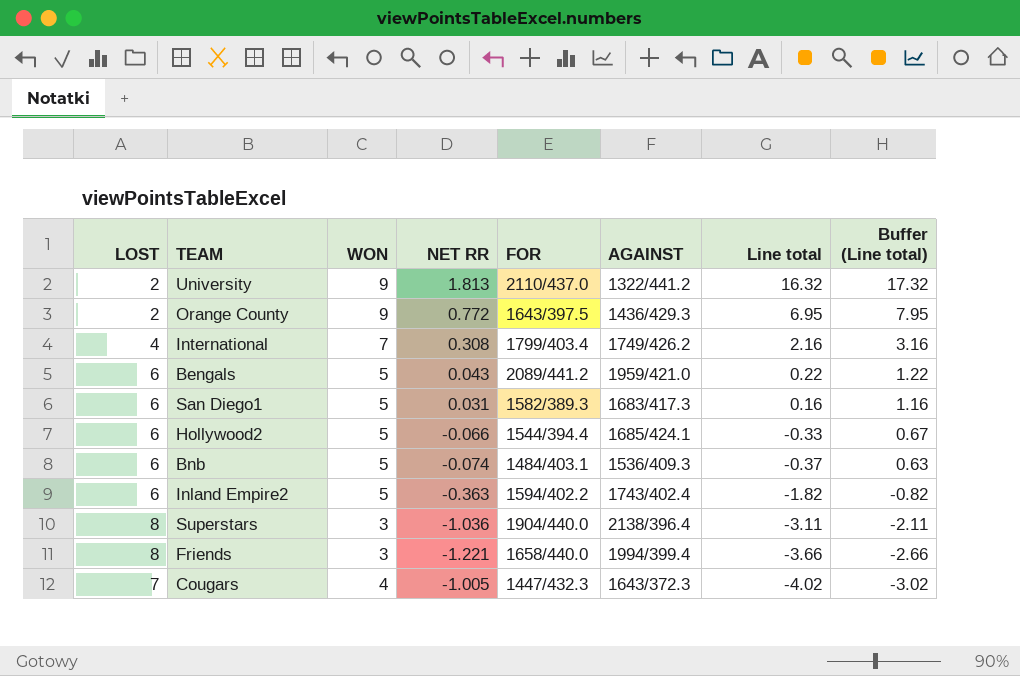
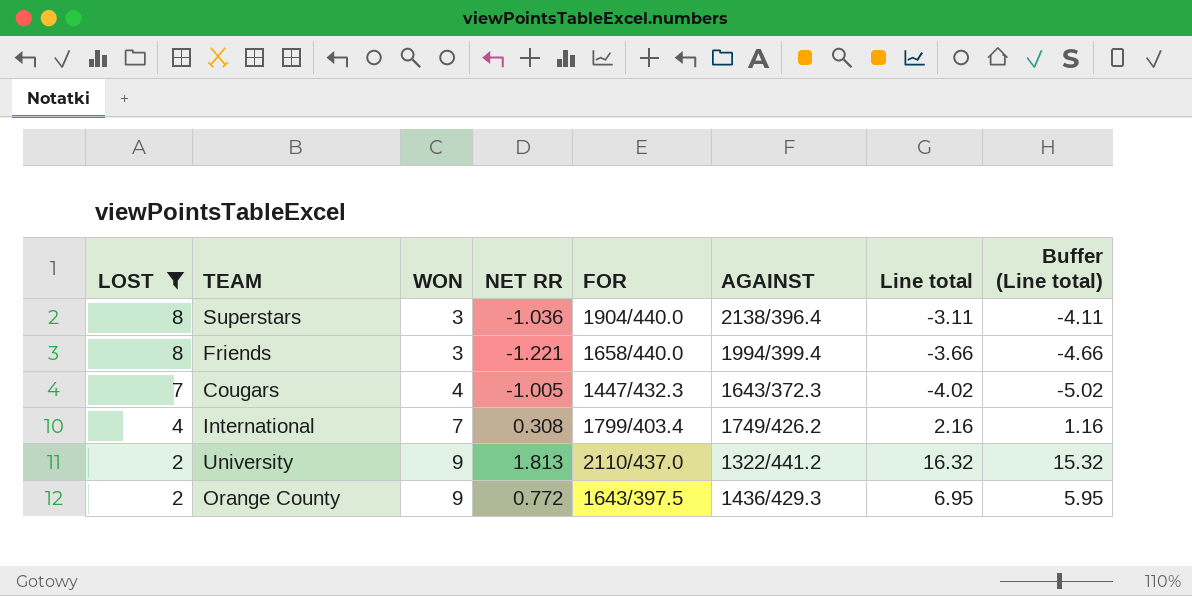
filter: none -> LOST != 6
row order: Line total descending -> LOST descending
column Buffer (Line total) | formula: [Line total] + 1 -> [Line total] - 1

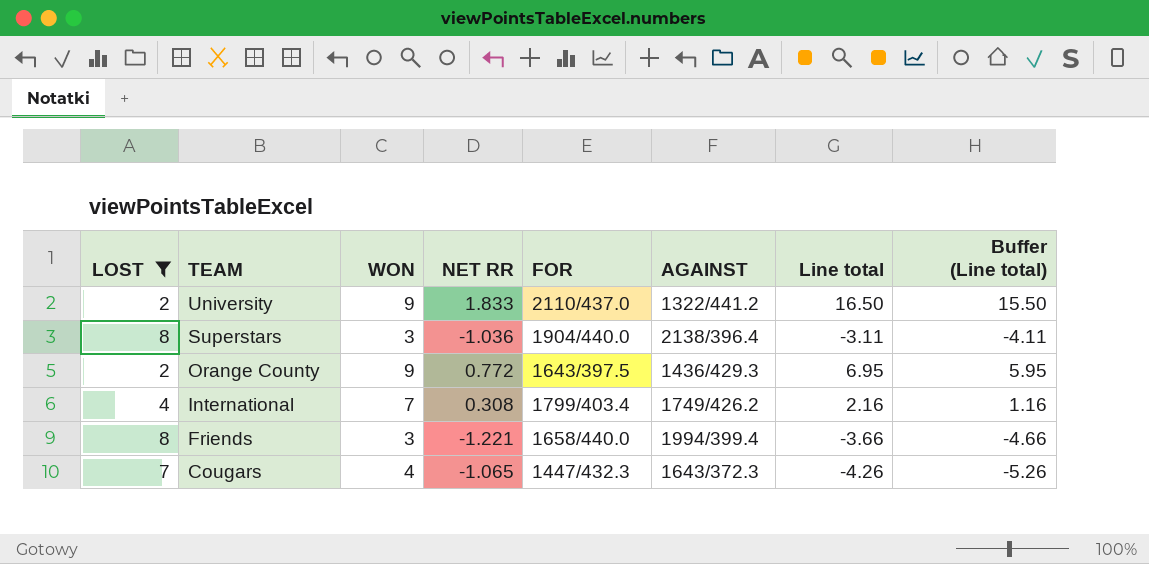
row order: LOST descending -> TEAM descending
University | NET RR: 1.813 -> 1.833
University | Line total: 16.32 -> 16.50
University | Buffer (Line total): 15.32 -> 15.50
Cougars | NET RR: -1.005 -> -1.065
Cougars | Line total: -4.02 -> -4.26
Cougars | Buffer (Line total): -5.02 -> -5.26

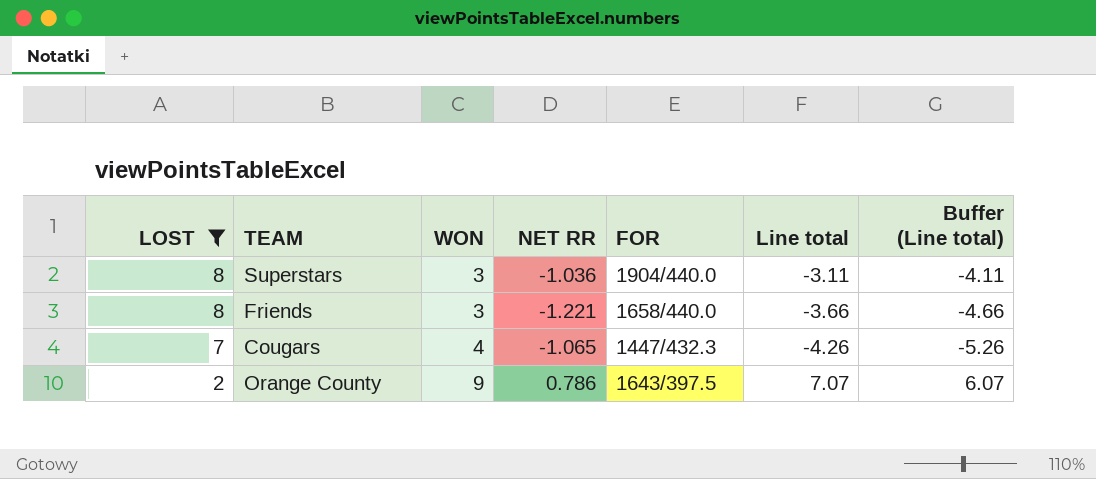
row order: TEAM descending -> LOST descending
column AGAINST | position: 6 -> none
row University: 2 | 9 | 1.833 | 2110/437.0 | 1322/441.2 | 16.50 | 15.50 -> none
row International: 4 | 7 | 0.308 | 1799/403.4 | 1749/426.2 | 2.16 | 1.16 -> none
Orange County | NET RR: 0.772 -> 0.786
Orange County | Line total: 6.95 -> 7.07
Orange County | Buffer (Line total): 5.95 -> 6.07

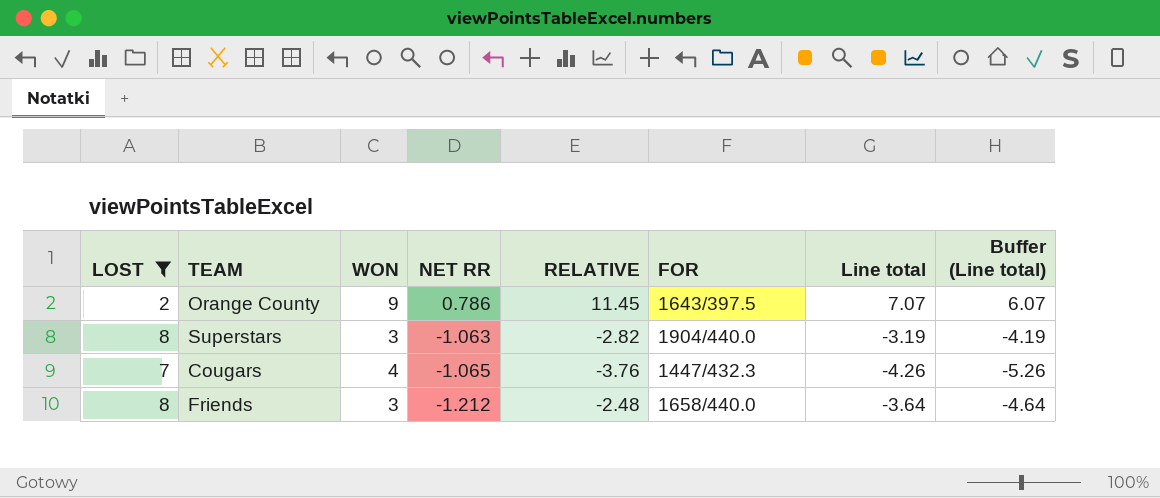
row order: LOST descending -> NET RR descending
column RELATIVE | formula: none -> [WON] / [NET RR]
Superstars | NET RR: -1.036 -> -1.063
Superstars | Line total: -3.11 -> -3.19
Superstars | Buffer (Line total): -4.11 -> -4.19
Friends | NET RR: -1.221 -> -1.212
Friends | Line total: -3.66 -> -3.64
Friends | Buffer (Line total): -4.66 -> -4.64

